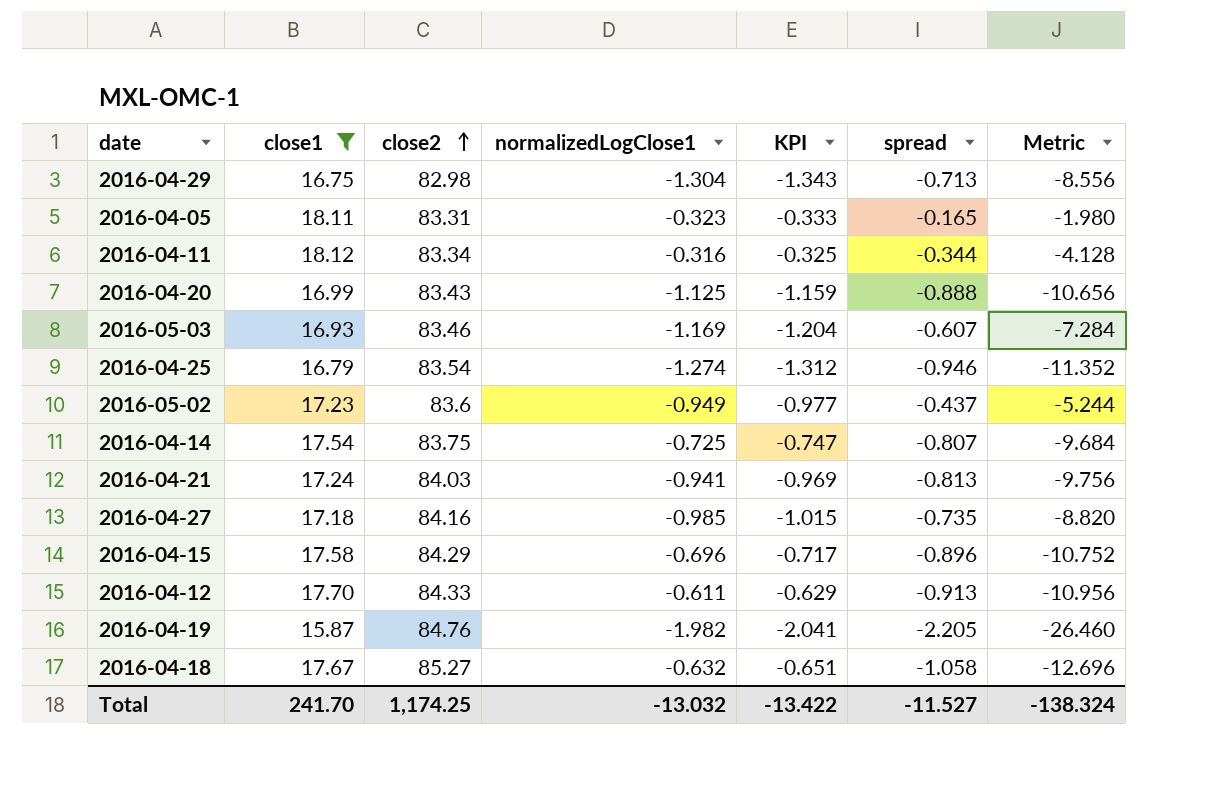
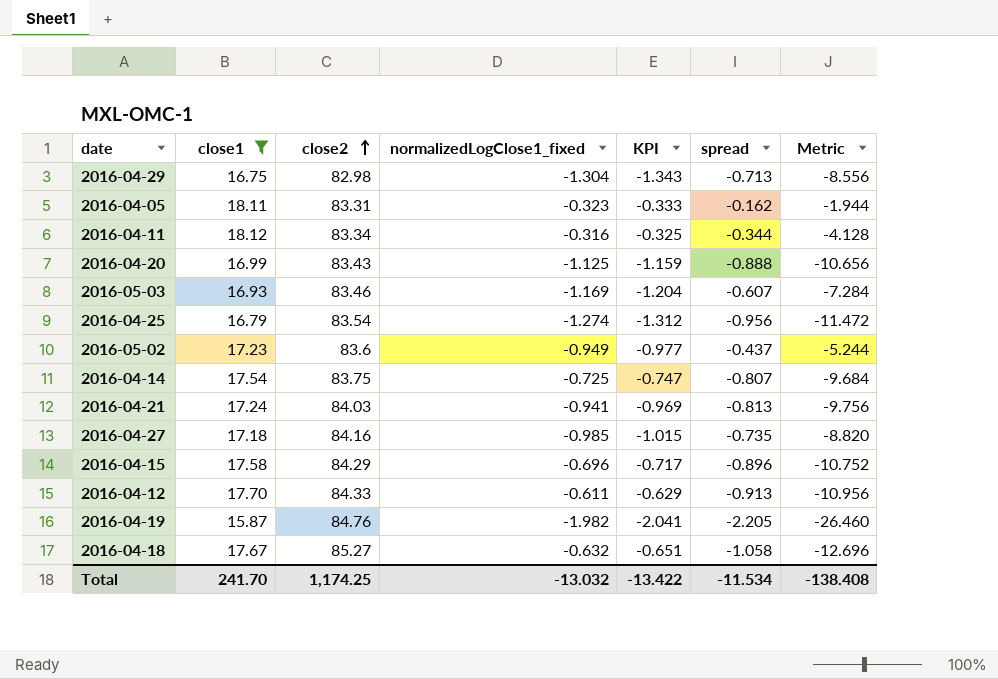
column name: normalizedLogClose1 -> normalizedLogClose1_fixed
2016-04-05 | spread: -0.165 -> -0.162
2016-04-05 | Metric: -1.980 -> -1.944
2016-04-25 | spread: -0.946 -> -0.956
2016-04-25 | Metric: -11.352 -> -11.472
Total | spread: -11.527 -> -11.534
Total | Metric: -138.324 -> -138.408

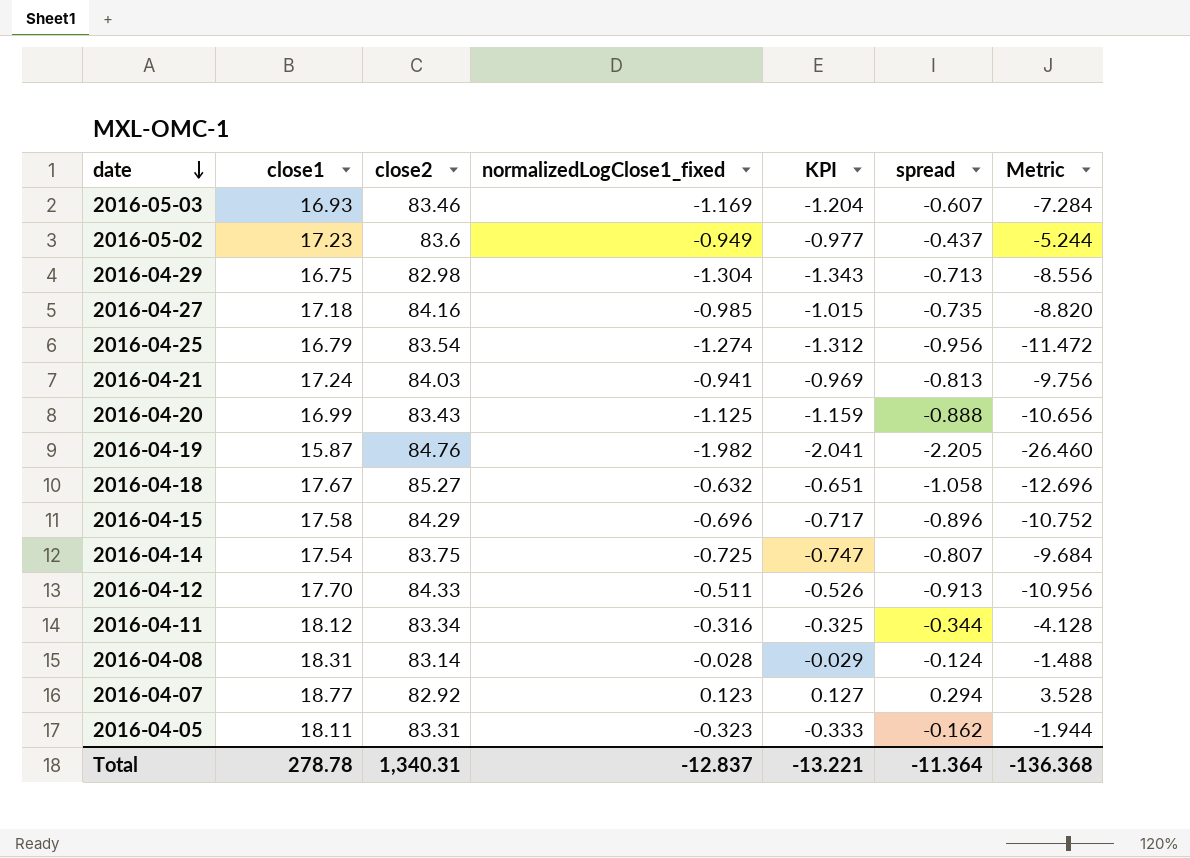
filter: close1 <= 18.12 -> none
row order: close2 ascending -> date descending
2016-04-12 | normalizedLogClose1_fixed: -0.611 -> -0.511
2016-04-12 | KPI: -0.629 -> -0.526
Total | close1: 241.70 -> 278.78
Total | close2: 1,174.25 -> 1,340.31
Total | normalizedLogClose1_fixed: -13.032 -> -12.837
Total | KPI: -13.422 -> -13.221
Total | spread: -11.534 -> -11.364
Total | Metric: -138.408 -> -136.368

